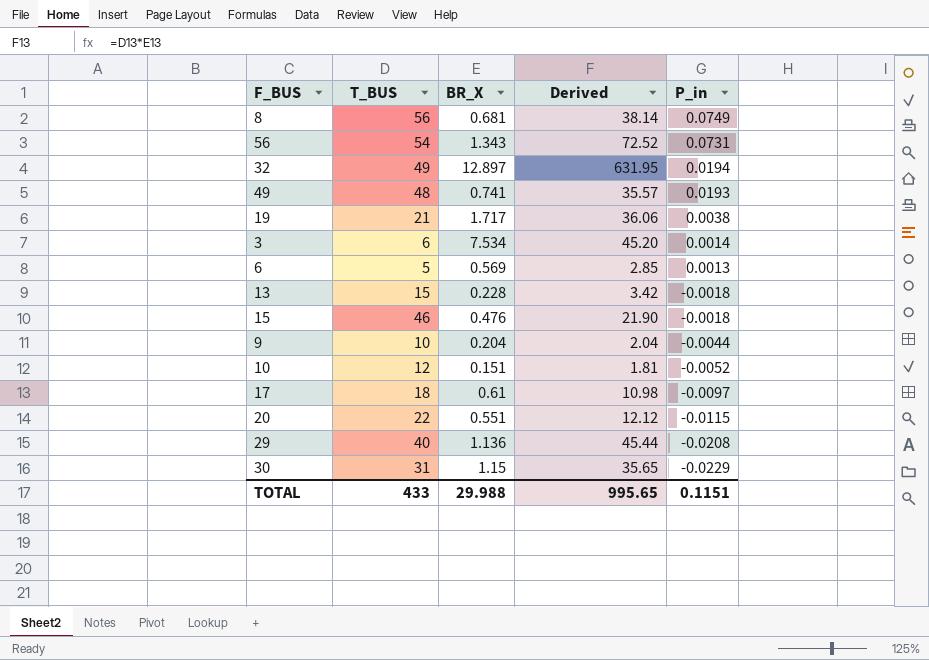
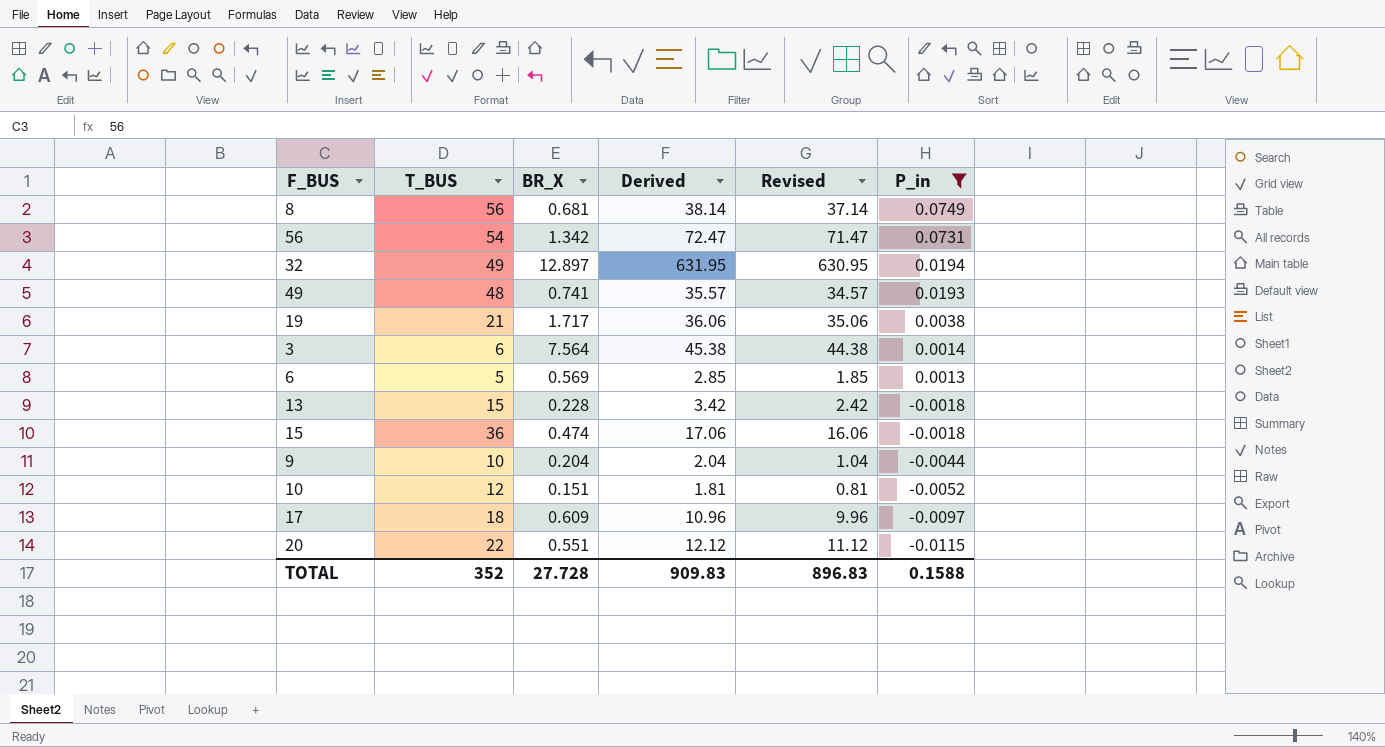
filter: none -> P_in >= -0.0115
column Revised | formula: none -> [Derived] - 1
56 | BR_X: 1.343 -> 1.342
56 | Derived: 72.52 -> 72.47
3 | BR_X: 7.534 -> 7.564
3 | Derived: 45.20 -> 45.38
15 | T_BUS: 46 -> 36
15 | BR_X: 0.476 -> 0.474
15 | Derived: 21.90 -> 17.06
17 | BR_X: 0.61 -> 0.609
17 | Derived: 10.98 -> 10.96
TOTAL | T_BUS: 433 -> 352
TOTAL | BR_X: 29.988 -> 27.728
TOTAL | Derived: 995.65 -> 909.83
TOTAL | P_in: 0.1151 -> 0.1588

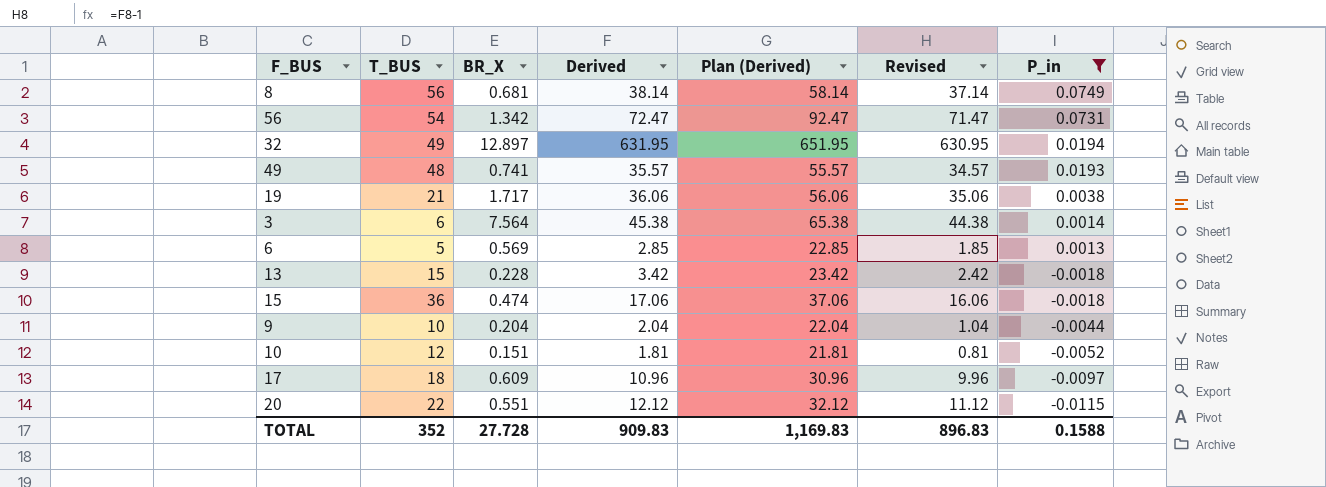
column Plan (Derived) | formula: none -> [Derived] + 20

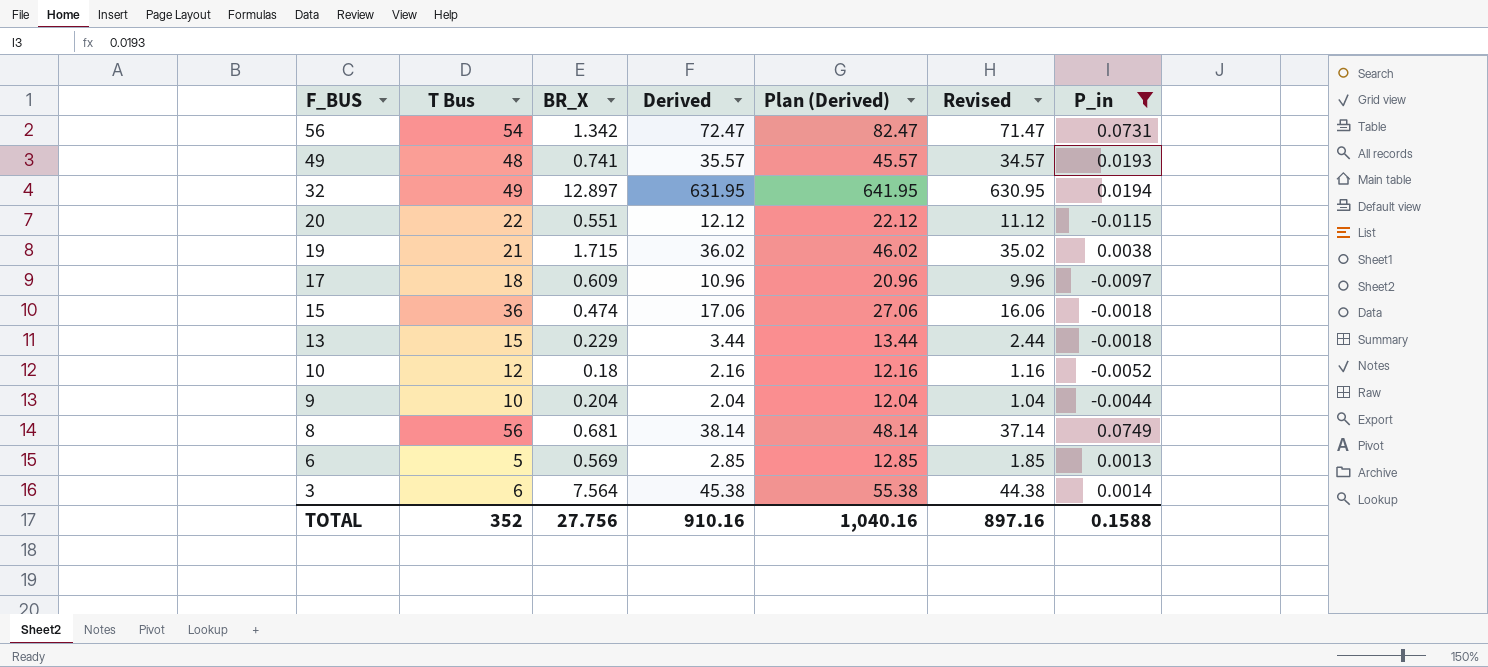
row order: P_in descending -> F_BUS descending
column name: T_BUS -> T Bus
column Plan (Derived) | formula: [Derived] + 20 -> [Derived] + 10
19 | BR_X: 1.717 -> 1.715
19 | Derived: 36.06 -> 36.02
19 | Revised: 35.06 -> 35.02
13 | BR_X: 0.228 -> 0.229
13 | Derived: 3.42 -> 3.44
13 | Revised: 2.42 -> 2.44
10 | BR_X: 0.151 -> 0.18
10 | Derived: 1.81 -> 2.16
10 | Revised: 0.81 -> 1.16
TOTAL | BR_X: 27.728 -> 27.756
TOTAL | Derived: 909.83 -> 910.16
TOTAL | Plan (Derived): 1,169.83 -> 1,040.16
TOTAL | Revised: 896.83 -> 897.16

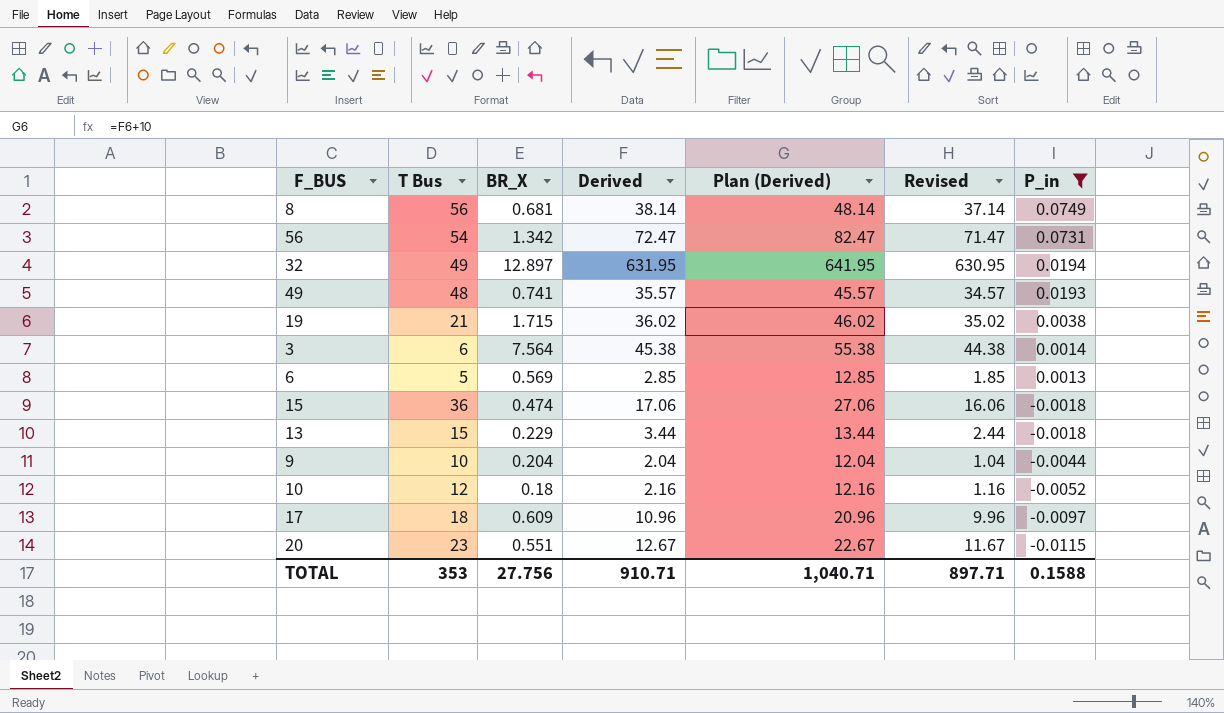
row order: F_BUS descending -> P_in descending
20 | T Bus: 22 -> 23
20 | Derived: 12.12 -> 12.67
20 | Plan (Derived): 22.12 -> 22.67
20 | Revised: 11.12 -> 11.67
TOTAL | T Bus: 352 -> 353
TOTAL | Derived: 910.16 -> 910.71
TOTAL | Plan (Derived): 1,040.16 -> 1,040.71
TOTAL | Revised: 897.16 -> 897.71

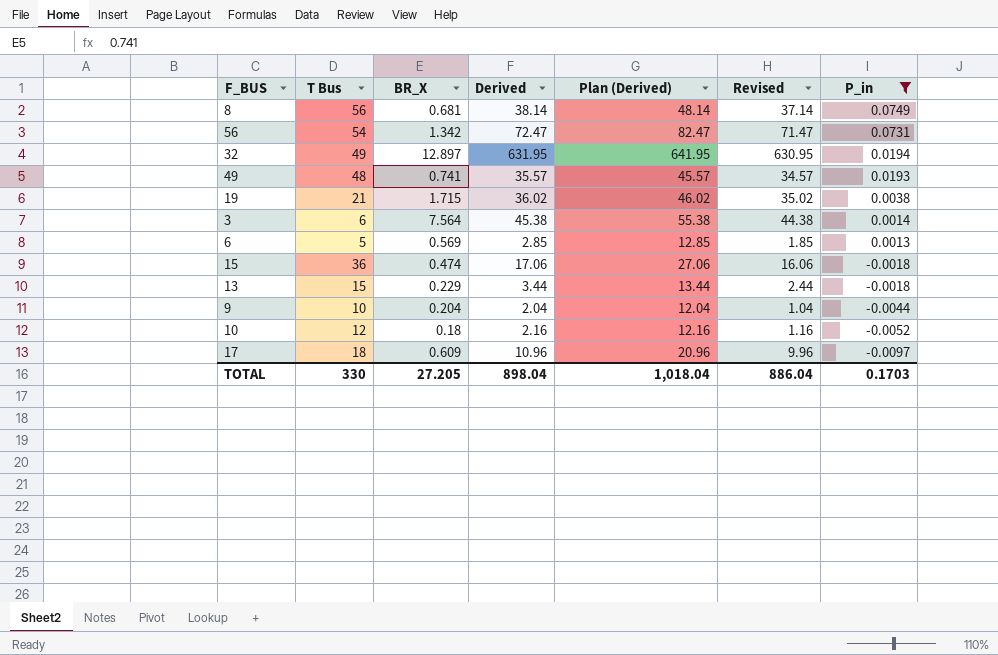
row 20: 23 | 0.551 | 12.67 | 22.67 | 11.67 | -0.0115 -> none
TOTAL | T Bus: 353 -> 330
TOTAL | BR_X: 27.756 -> 27.205
TOTAL | Derived: 910.71 -> 898.04
TOTAL | Plan (Derived): 1,040.71 -> 1,018.04
TOTAL | Revised: 897.71 -> 886.04
TOTAL | P_in: 0.1588 -> 0.1703

